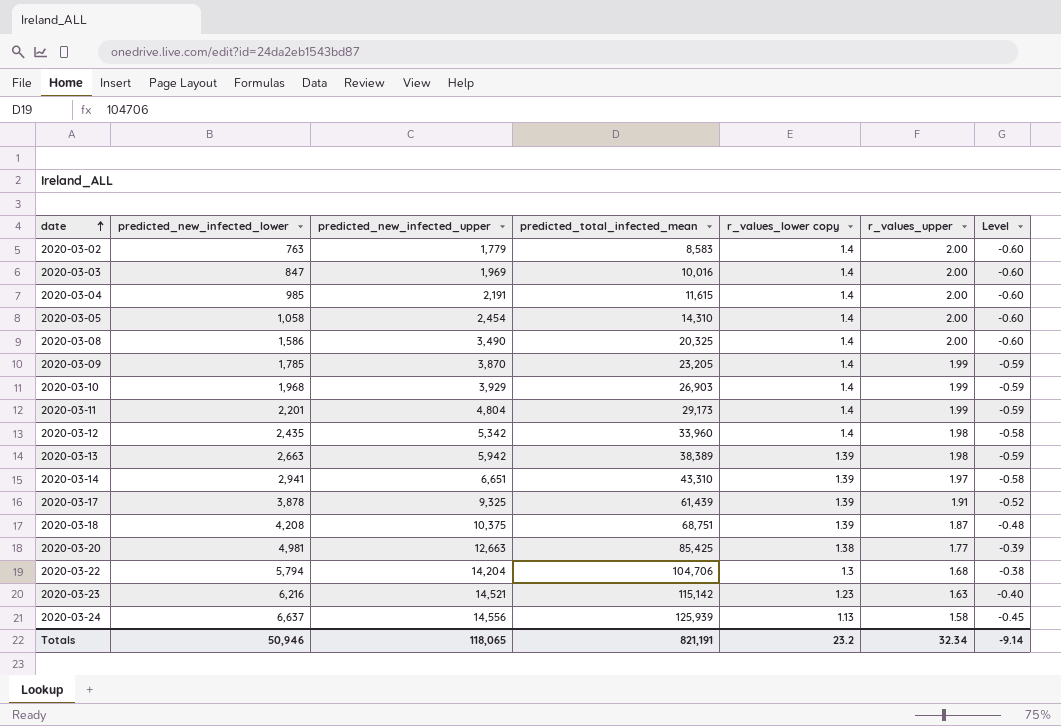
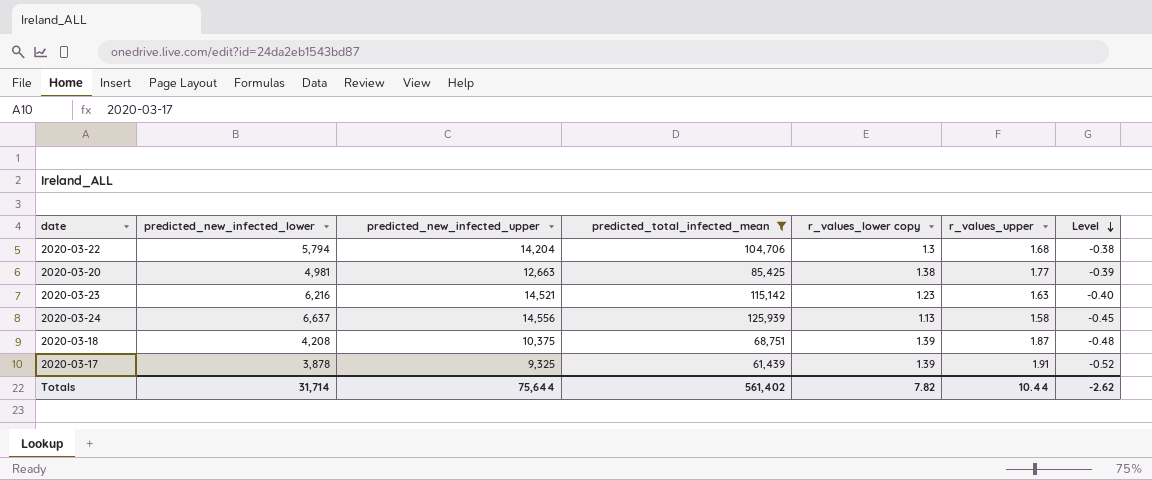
filter: none -> predicted_total_infected_mean >= 61,439
row order: date ascending -> Level descending
Totals | predicted_new_infected_lower: 50,946 -> 31,714
Totals | predicted_new_infected_upper: 118,065 -> 75,644
Totals | predicted_total_infected_mean: 821,191 -> 561,402
Totals | r_values_lower copy: 23.2 -> 7.82
Totals | r_values_upper: 32.34 -> 10.44
Totals | Level: -9.14 -> -2.62

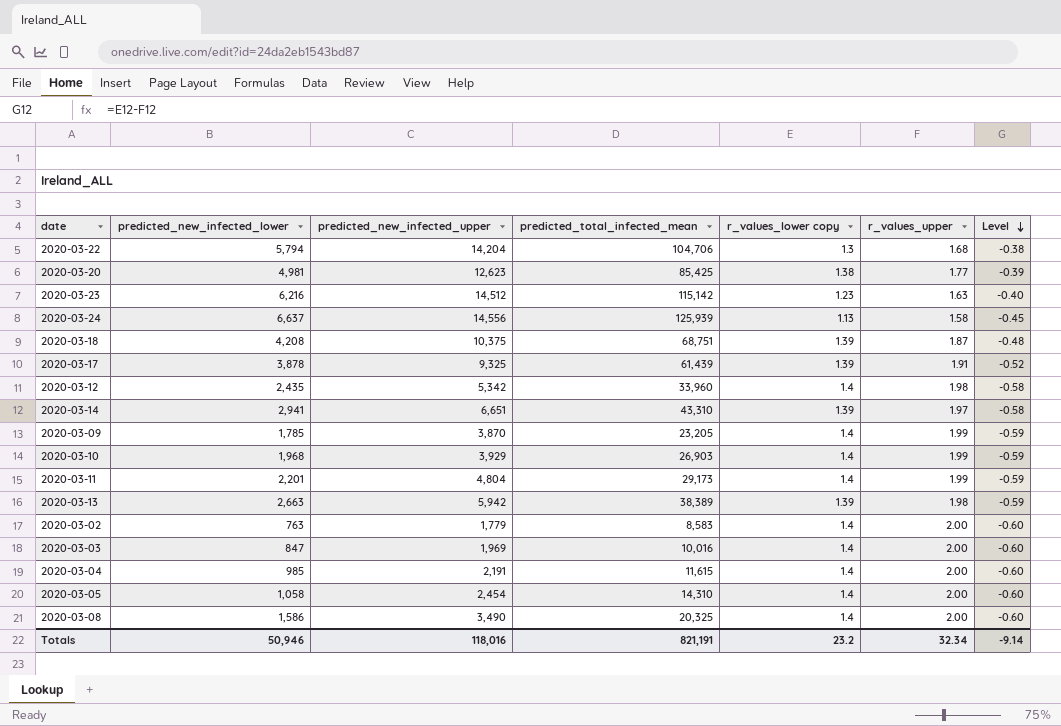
filter: predicted_total_infected_mean >= 61,439 -> none
2020-03-20 | predicted_new_infected_upper: 12,663 -> 12,623
2020-03-23 | predicted_new_infected_upper: 14,521 -> 14,512
Totals | predicted_new_infected_lower: 31,714 -> 50,946
Totals | predicted_new_infected_upper: 75,644 -> 118,016
Totals | predicted_total_infected_mean: 561,402 -> 821,191
Totals | r_values_lower copy: 7.82 -> 23.2
Totals | r_values_upper: 10.44 -> 32.34
Totals | Level: -2.62 -> -9.14

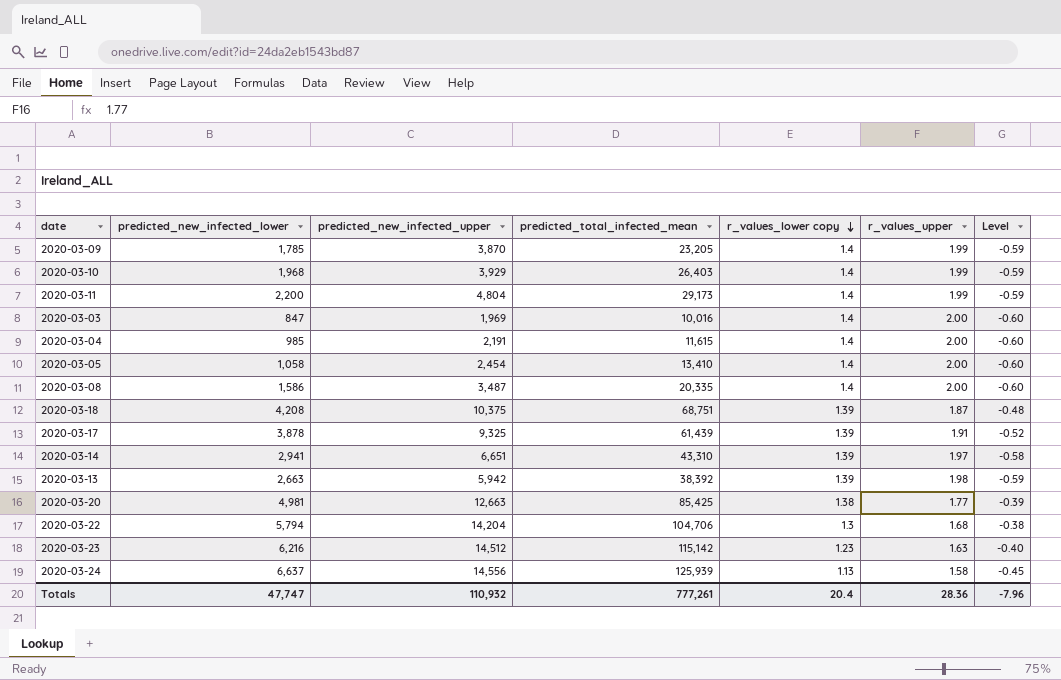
row order: Level descending -> r_values_lower copy descending
row 2020-03-12: 2,435 | 5,342 | 33,960 | 1.4 | 1.98 | -0.58 -> none
row 2020-03-02: 763 | 1,779 | 8,583 | 1.4 | 2.00 | -0.60 -> none
2020-03-10 | predicted_total_infected_mean: 26,903 -> 26,403
2020-03-11 | predicted_new_infected_lower: 2,201 -> 2,200
2020-03-05 | predicted_total_infected_mean: 14,310 -> 13,410
2020-03-08 | predicted_new_infected_upper: 3,490 -> 3,487
2020-03-08 | predicted_total_infected_mean: 20,325 -> 20,335
2020-03-13 | predicted_total_infected_mean: 38,389 -> 38,392
2020-03-20 | predicted_new_infected_upper: 12,623 -> 12,663
Totals | predicted_new_infected_lower: 50,946 -> 47,747
Totals | predicted_new_infected_upper: 118,016 -> 110,932
Totals | predicted_total_infected_mean: 821,191 -> 777,261
Totals | r_values_lower copy: 23.2 -> 20.4
Totals | r_values_upper: 32.34 -> 28.36
Totals | Level: -9.14 -> -7.96

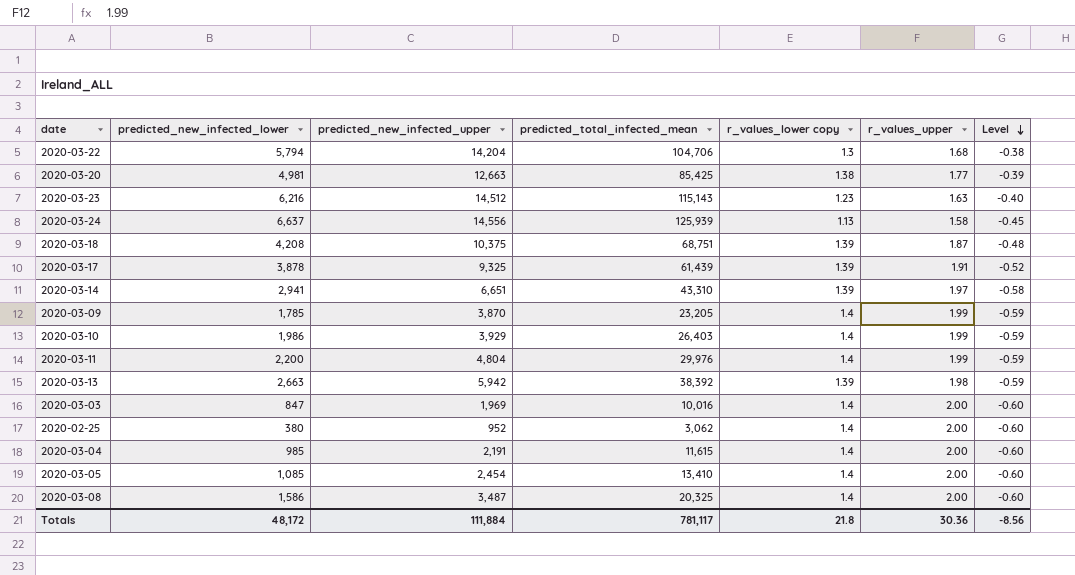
row order: r_values_lower copy descending -> Level descending
2020-03-23 | predicted_total_infected_mean: 115,142 -> 115,143
2020-03-10 | predicted_new_infected_lower: 1,968 -> 1,986
2020-03-11 | predicted_total_infected_mean: 29,173 -> 29,976
row 2020-02-25: none -> 380 | 952 | 3,062 | 1.4 | 2.00 | -0.60
2020-03-05 | predicted_new_infected_lower: 1,058 -> 1,085
2020-03-08 | predicted_total_infected_mean: 20,335 -> 20,325
Totals | predicted_new_infected_lower: 47,747 -> 48,172
Totals | predicted_new_infected_upper: 110,932 -> 111,884
Totals | predicted_total_infected_mean: 777,261 -> 781,117
Totals | r_values_lower copy: 20.4 -> 21.8
Totals | r_values_upper: 28.36 -> 30.36
Totals | Level: -7.96 -> -8.56

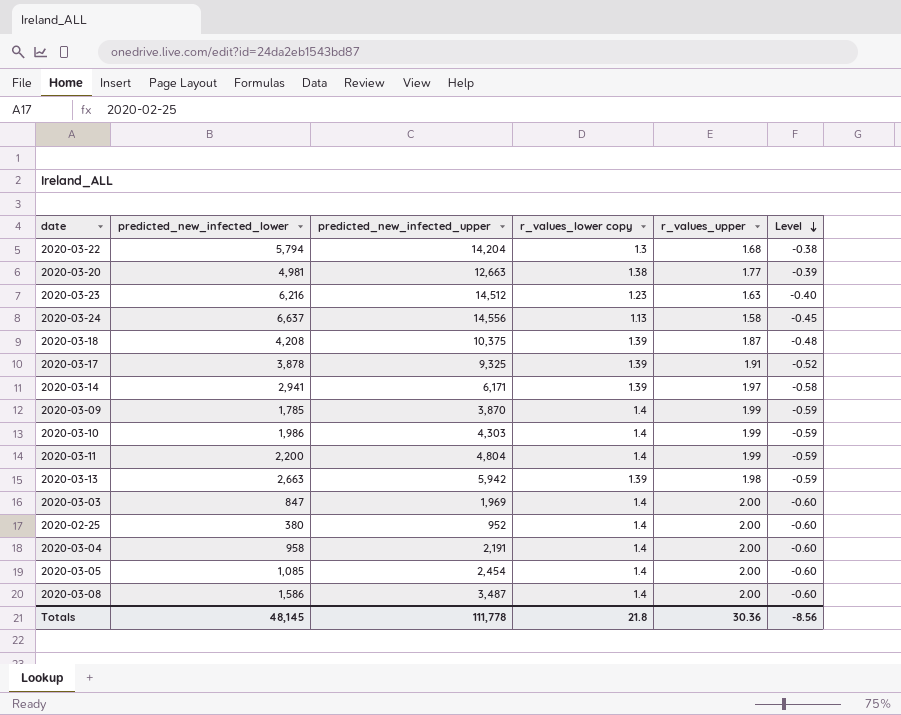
column predicted_total_infected_mean | position: 4 -> none
2020-03-14 | predicted_new_infected_upper: 6,651 -> 6,171
2020-03-10 | predicted_new_infected_upper: 3,929 -> 4,303
2020-03-04 | predicted_new_infected_lower: 985 -> 958
Totals | predicted_new_infected_lower: 48,172 -> 48,145
Totals | predicted_new_infected_upper: 111,884 -> 111,778

